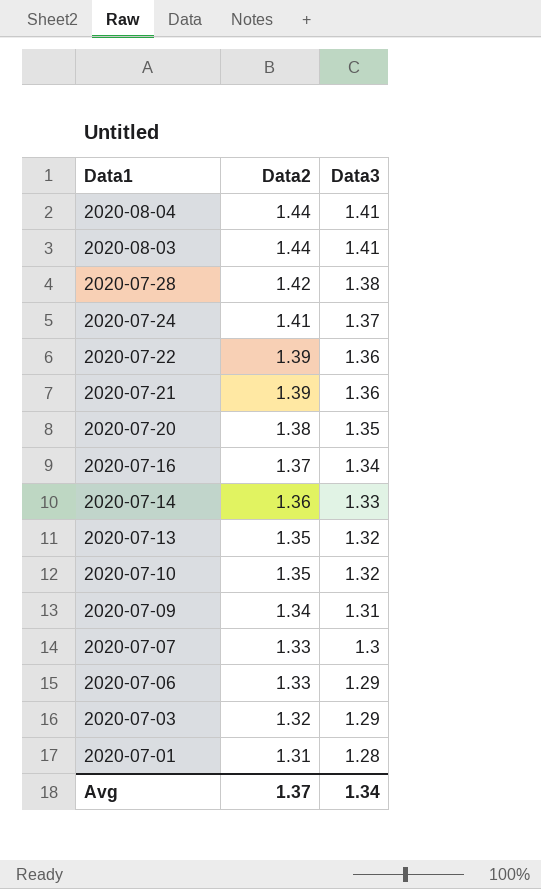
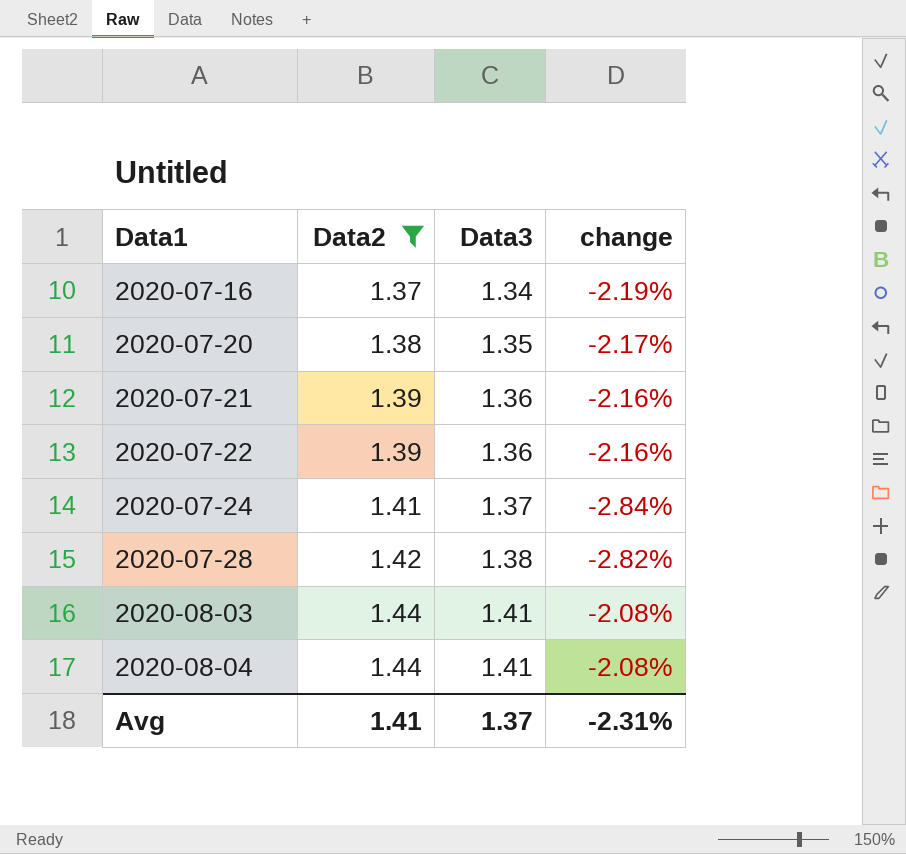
filter: none -> Data2 >= 1.37
row order: Data1 descending -> Data1 ascending
column change | formula: none -> ([Data3] - [Data2]) / [Data2]
Avg | Data2: 1.37 -> 1.41
Avg | Data3: 1.34 -> 1.37

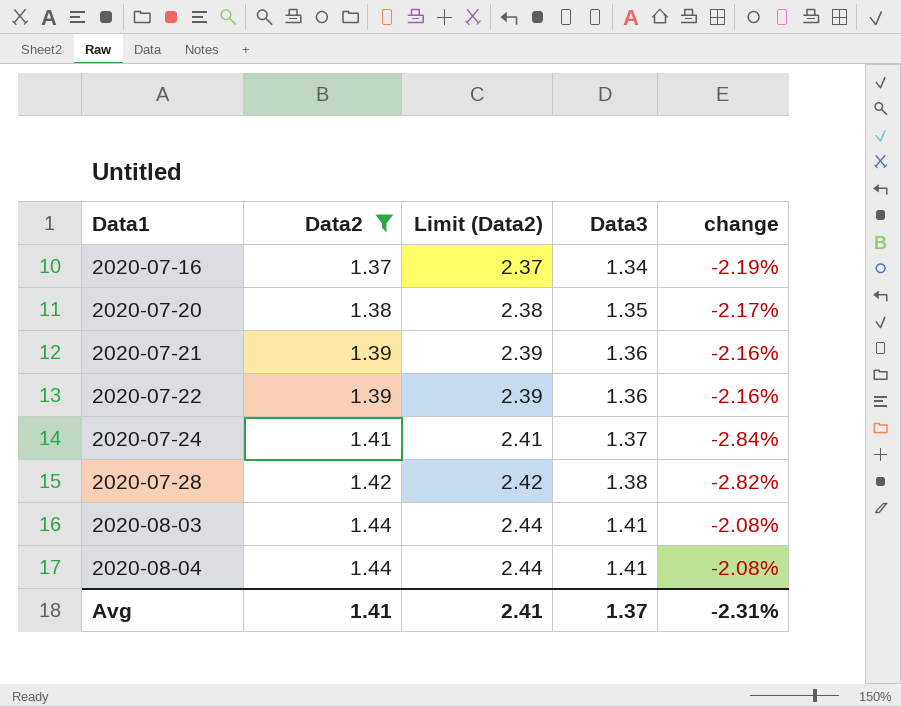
column Limit (Data2) | formula: none -> [Data2] + 1

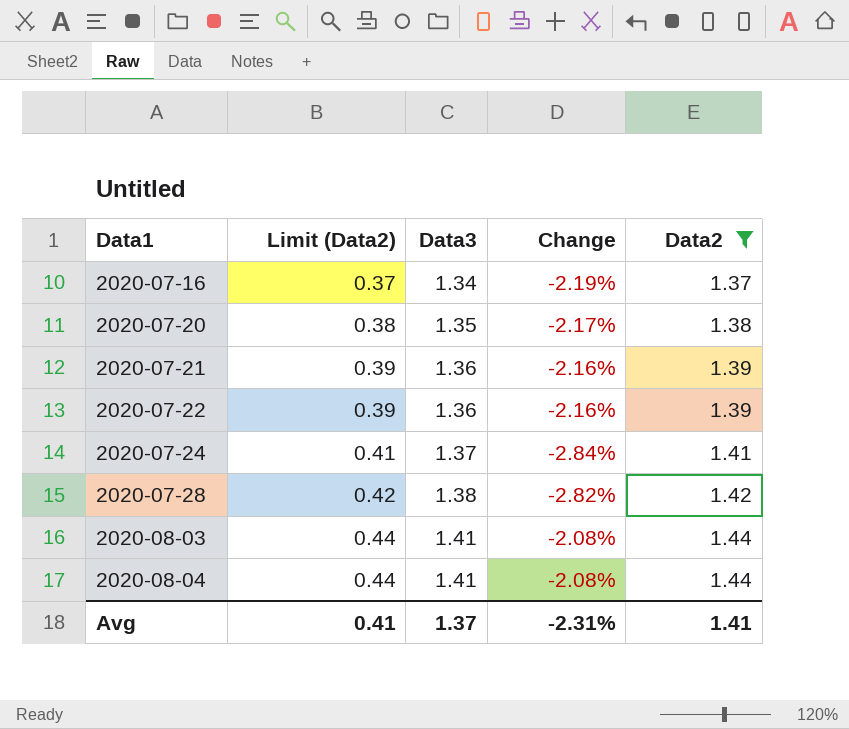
column Limit (Data2) | formula: [Data2] + 1 -> [Data2] - 1
column name: change -> Change
column Data2 | position: 2 -> 5
Avg | Limit (Data2): 2.41 -> 0.41

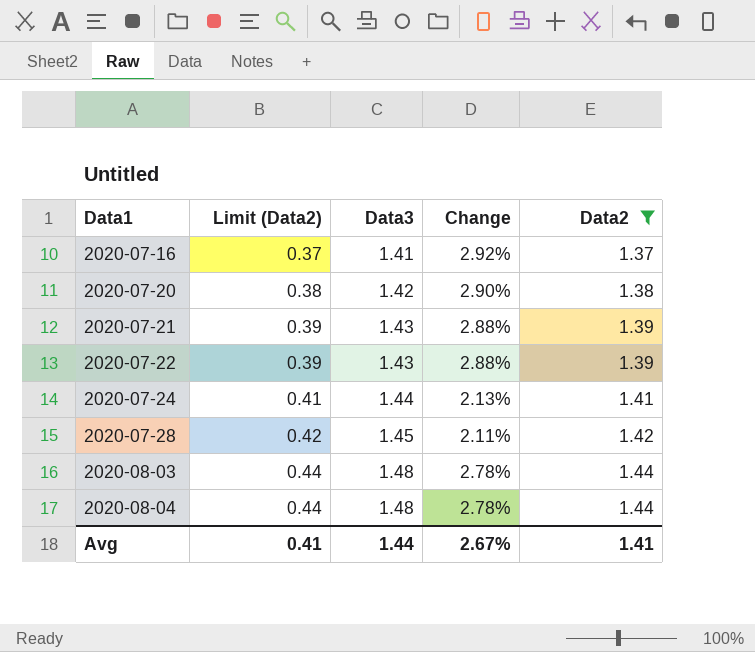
2020-07-16 | Data3: 1.34 -> 1.41
2020-07-16 | Change: -2.19% -> 2.92%
2020-07-20 | Data3: 1.35 -> 1.42
2020-07-20 | Change: -2.17% -> 2.90%
2020-07-21 | Data3: 1.36 -> 1.43
2020-07-21 | Change: -2.16% -> 2.88%
2020-07-22 | Data3: 1.36 -> 1.43
2020-07-22 | Change: -2.16% -> 2.88%
2020-07-24 | Data3: 1.37 -> 1.44
2020-07-24 | Change: -2.84% -> 2.13%
2020-07-28 | Data3: 1.38 -> 1.45
2020-07-28 | Change: -2.82% -> 2.11%
2020-08-03 | Data3: 1.41 -> 1.48
2020-08-03 | Change: -2.08% -> 2.78%
2020-08-04 | Data3: 1.41 -> 1.48
2020-08-04 | Change: -2.08% -> 2.78%
Avg | Data3: 1.37 -> 1.44
Avg | Change: -2.31% -> 2.67%

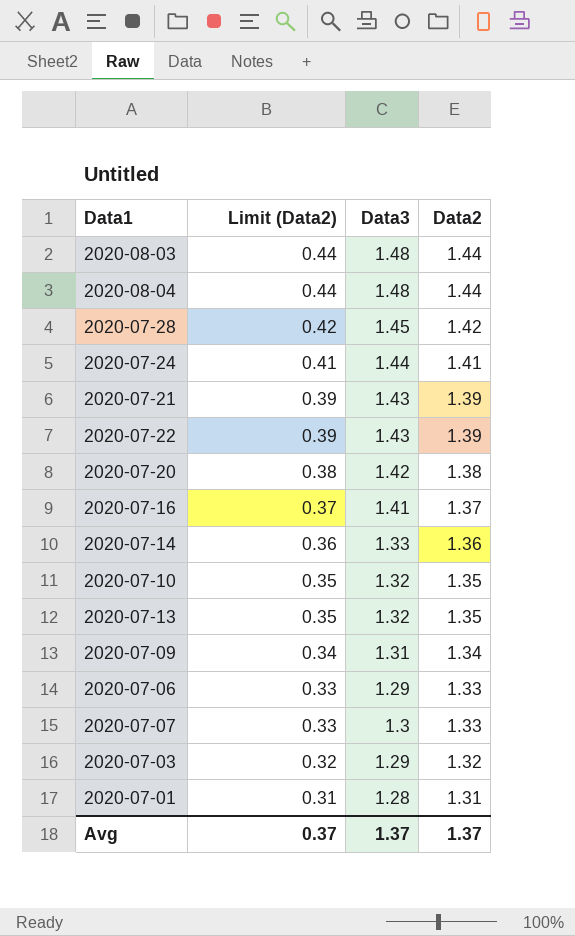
filter: Data2 >= 1.37 -> none
row order: Data1 ascending -> Limit (Data2) descending
column Change | formula: ([Data3] - [Data2]) / [Data2] -> none
Avg | Limit (Data2): 0.41 -> 0.37
Avg | Data3: 1.44 -> 1.37
Avg | Data2: 1.41 -> 1.37

